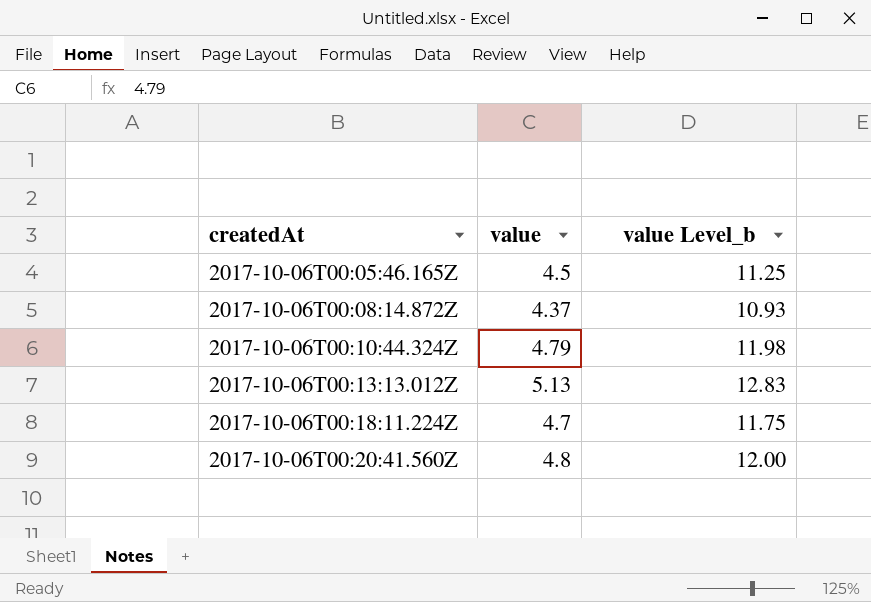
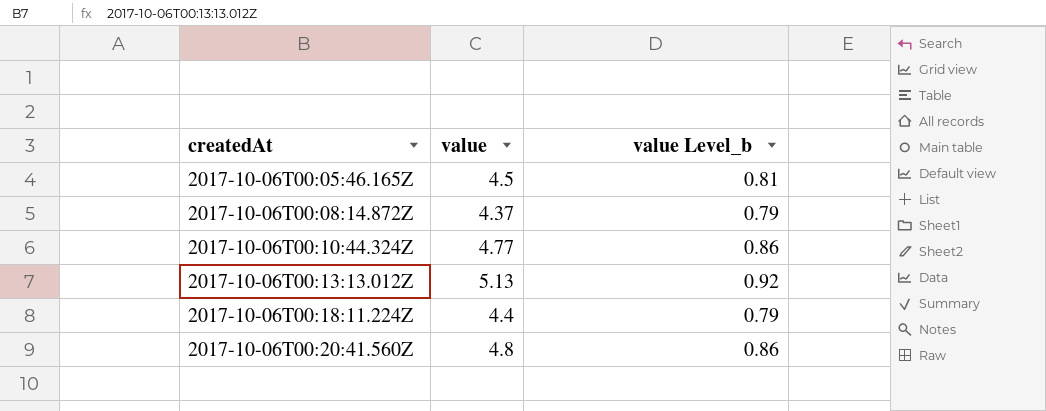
column value Level_b | formula: [value] * 2.5 -> [value] * 0.18
2017-10-06T00:10:44.324Z | value: 4.79 -> 4.77
2017-10-06T00:18:11.224Z | value: 4.7 -> 4.4

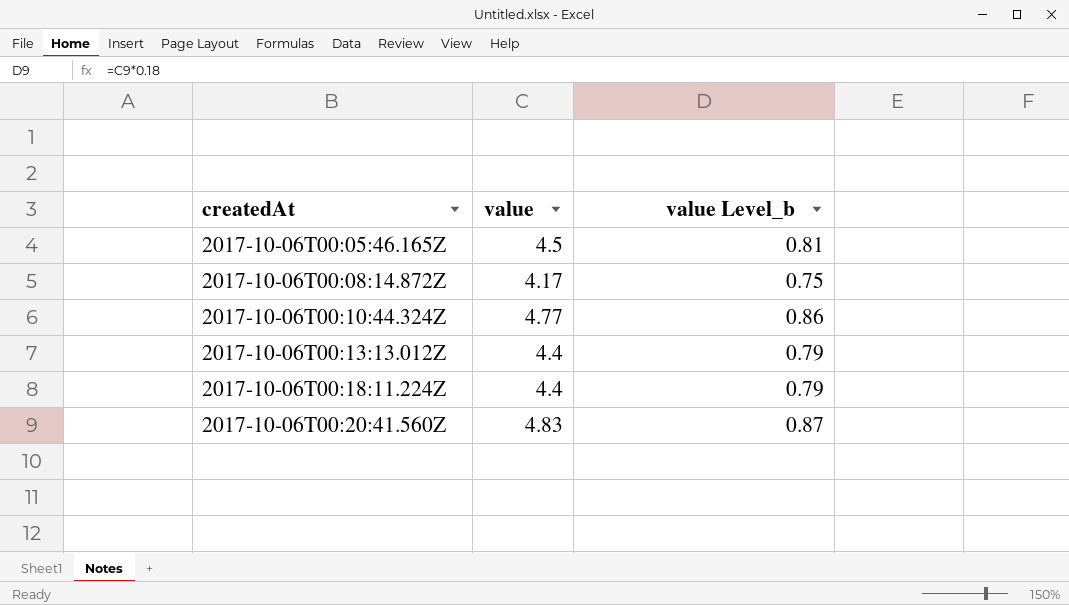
2017-10-06T00:08:14.872Z | value: 4.37 -> 4.17
2017-10-06T00:08:14.872Z | value Level_b: 0.79 -> 0.75
2017-10-06T00:13:13.012Z | value: 5.13 -> 4.4
2017-10-06T00:13:13.012Z | value Level_b: 0.92 -> 0.79
2017-10-06T00:20:41.560Z | value: 4.8 -> 4.83
2017-10-06T00:20:41.560Z | value Level_b: 0.86 -> 0.87

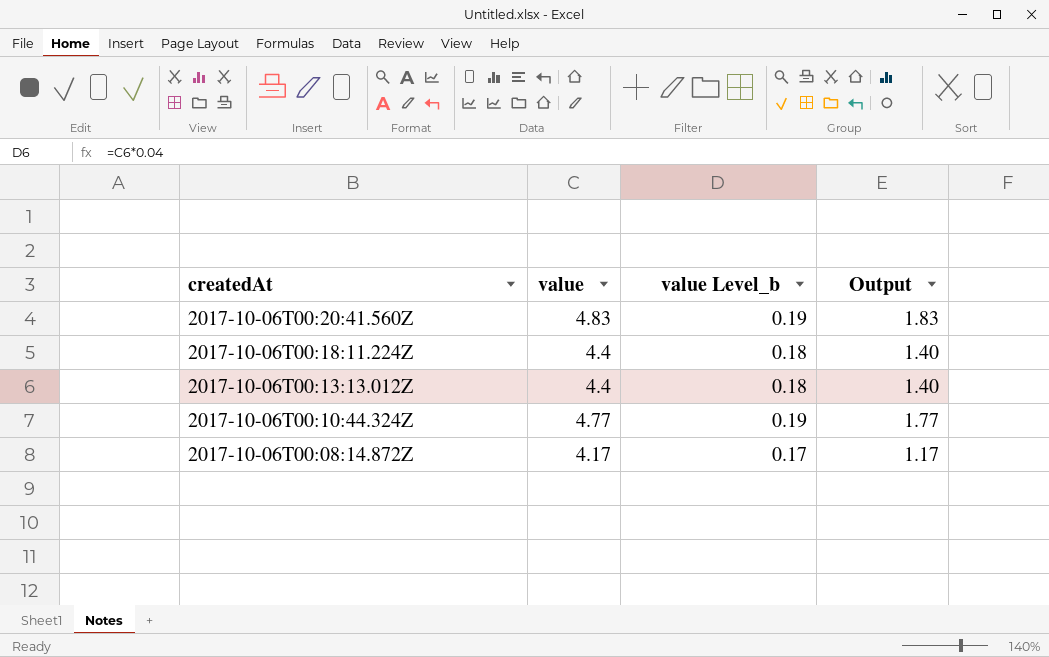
row order: createdAt ascending -> createdAt descending
column value Level_b | formula: [value] * 0.18 -> [value] * 0.04
column Output | formula: none -> [value] - 3
row 2017-10-06T00:05:46.165Z: 4.5 | 0.81 -> none

